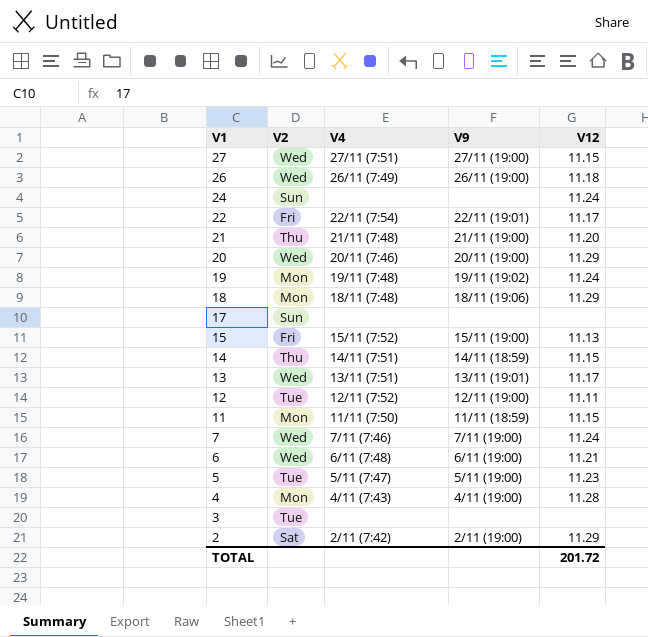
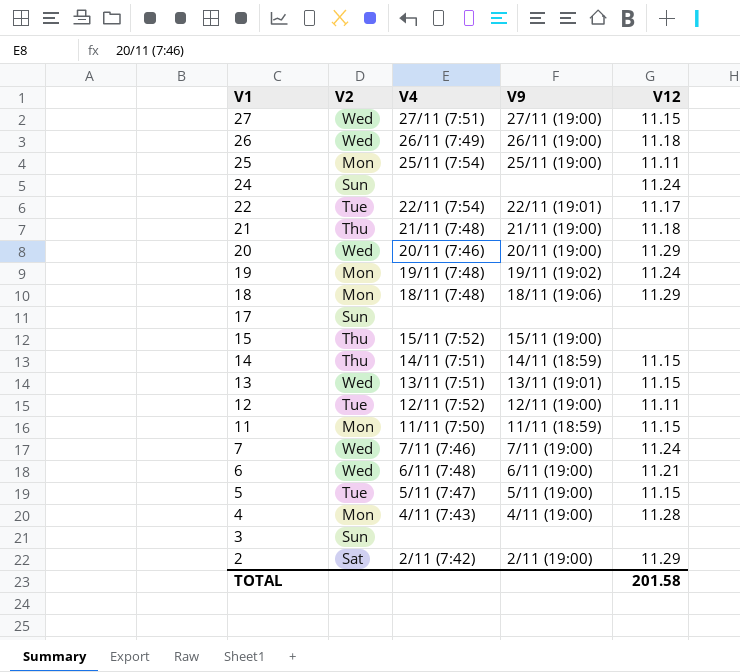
row 25: none -> Mon | 25/11 (7:54) | 25/11 (19:00) | 11.11
22 | V2: Fri -> Tue
21 | V12: 11.20 -> 11.18
15 | V2: Fri -> Thu
15 | V12: 11.13 -> none
13 | V12: 11.17 -> 11.15
5 | V12: 11.23 -> 11.15
3 | V2: Tue -> Sun
TOTAL | V12: 201.72 -> 201.58

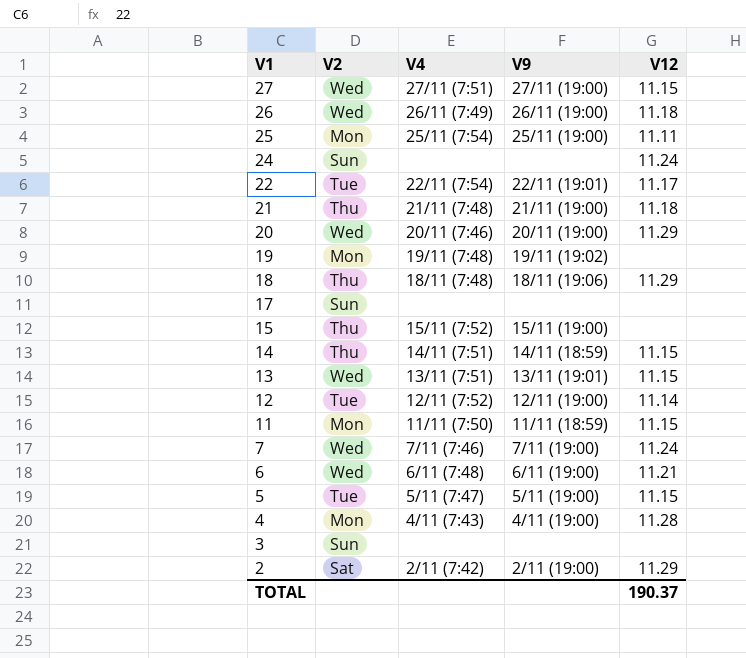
19 | V12: 11.24 -> none
18 | V2: Mon -> Thu
12 | V12: 11.11 -> 11.14
TOTAL | V12: 201.58 -> 190.37

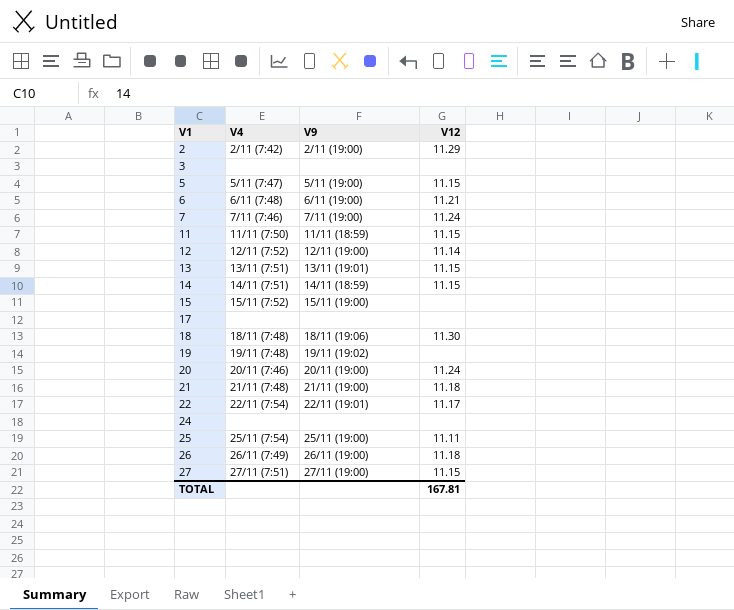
row order: V1 descending -> V1 ascending
column V2 | position: 2 -> none
row 4: Mon | 4/11 (7:43) | 4/11 (19:00) | 11.28 -> none
18 | V12: 11.29 -> 11.30
20 | V12: 11.29 -> 11.24
24 | V12: 11.24 -> none
TOTAL | V12: 190.37 -> 167.81

